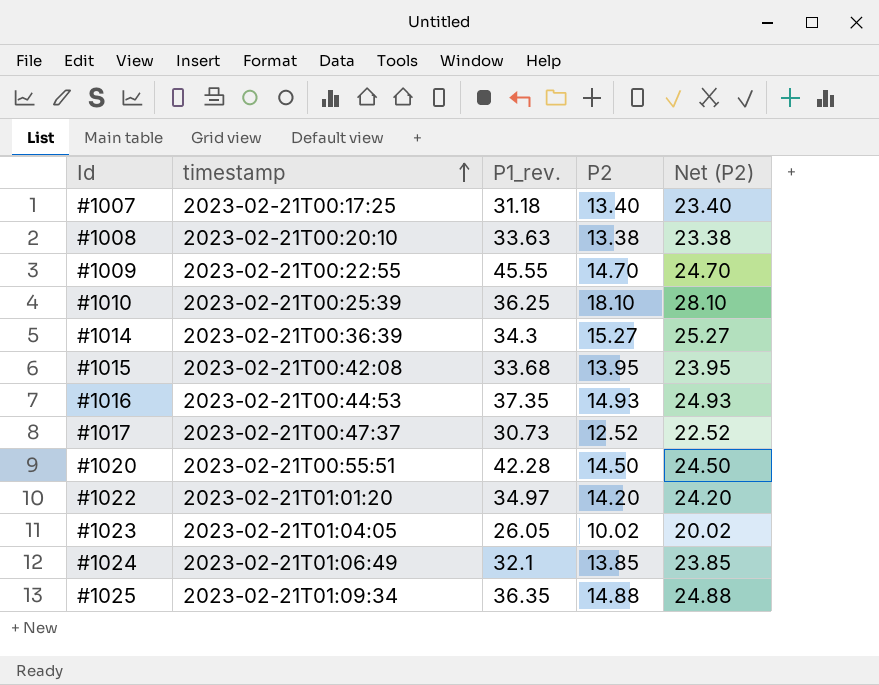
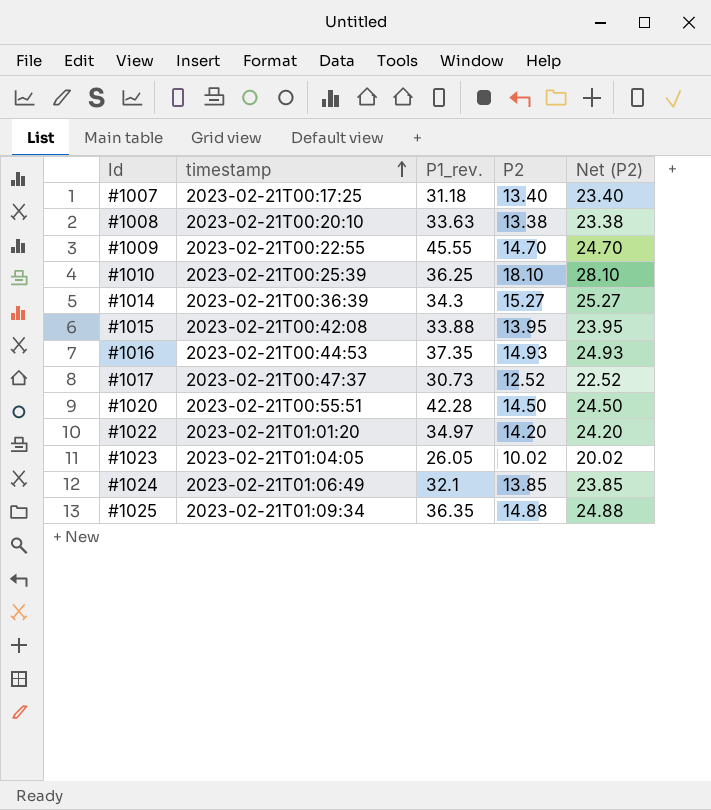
#1015 | P1_rev.: 33.68 -> 33.88

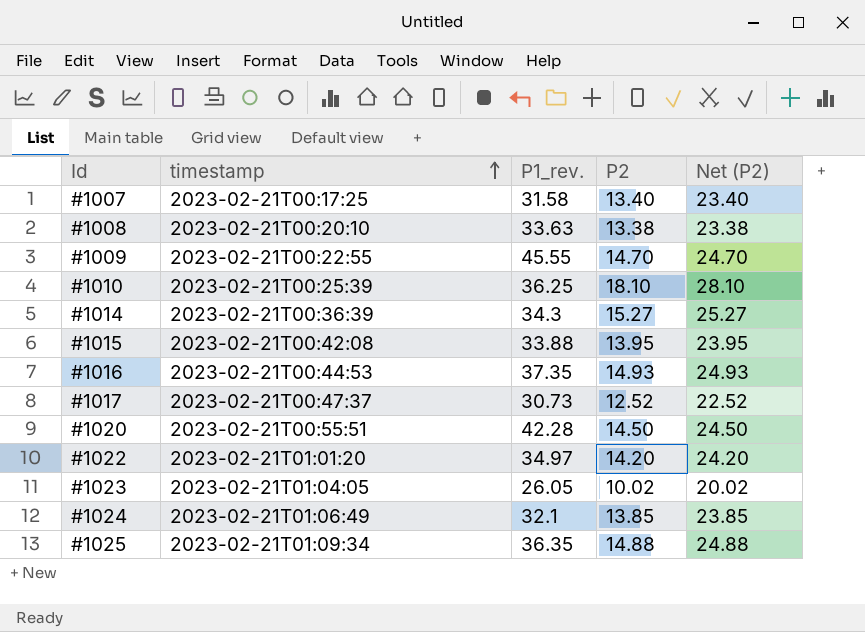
#1007 | P1_rev.: 31.18 -> 31.58

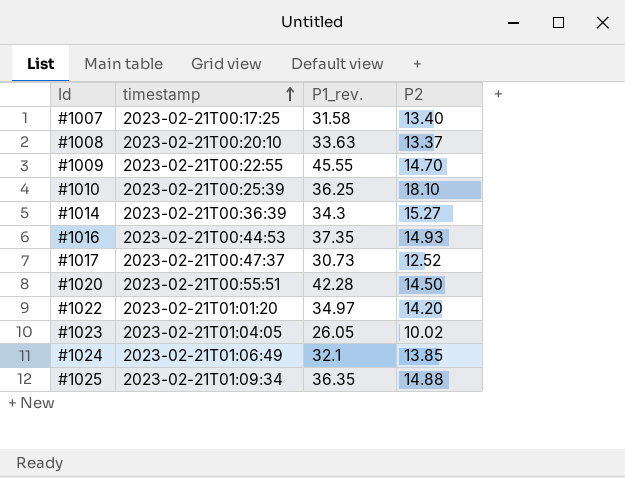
column Net (P2) | formula: [P2] + 10 -> none
row #1015: 2023-02-21T00:42:08 | 33.88 | 13.95 | 23.95 -> none
#1008 | P2: 13.38 -> 13.37

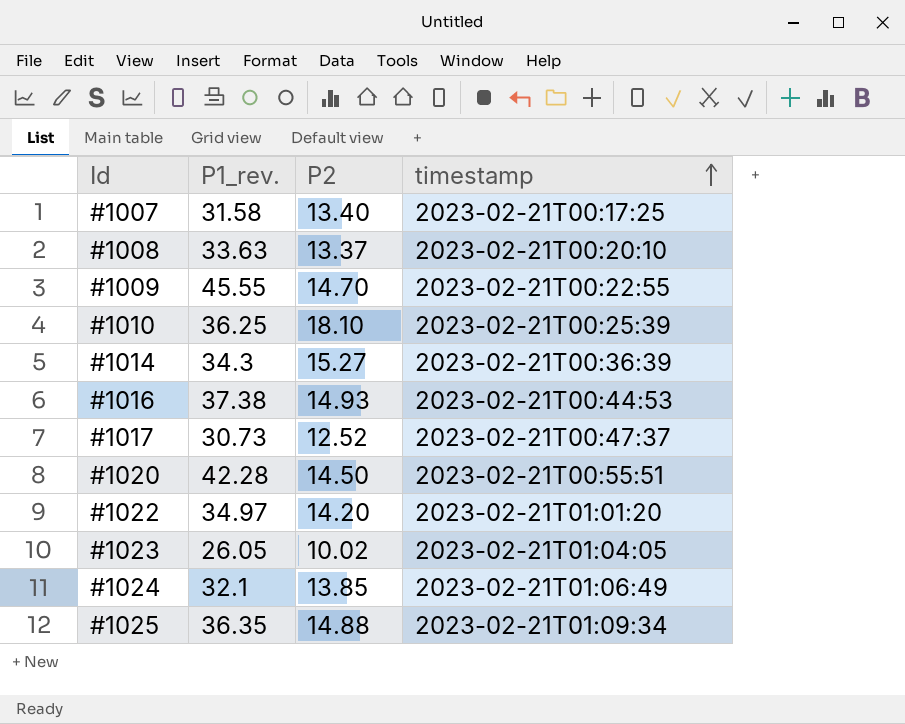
column timestamp | position: 2 -> 4
#1016 | P1_rev.: 37.35 -> 37.38

